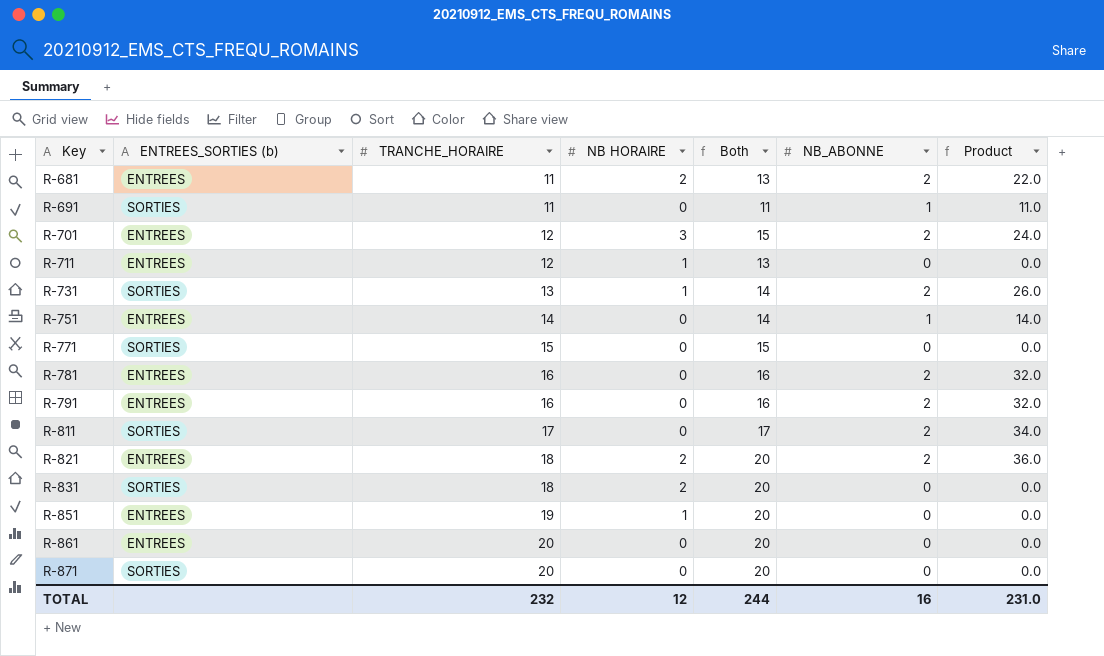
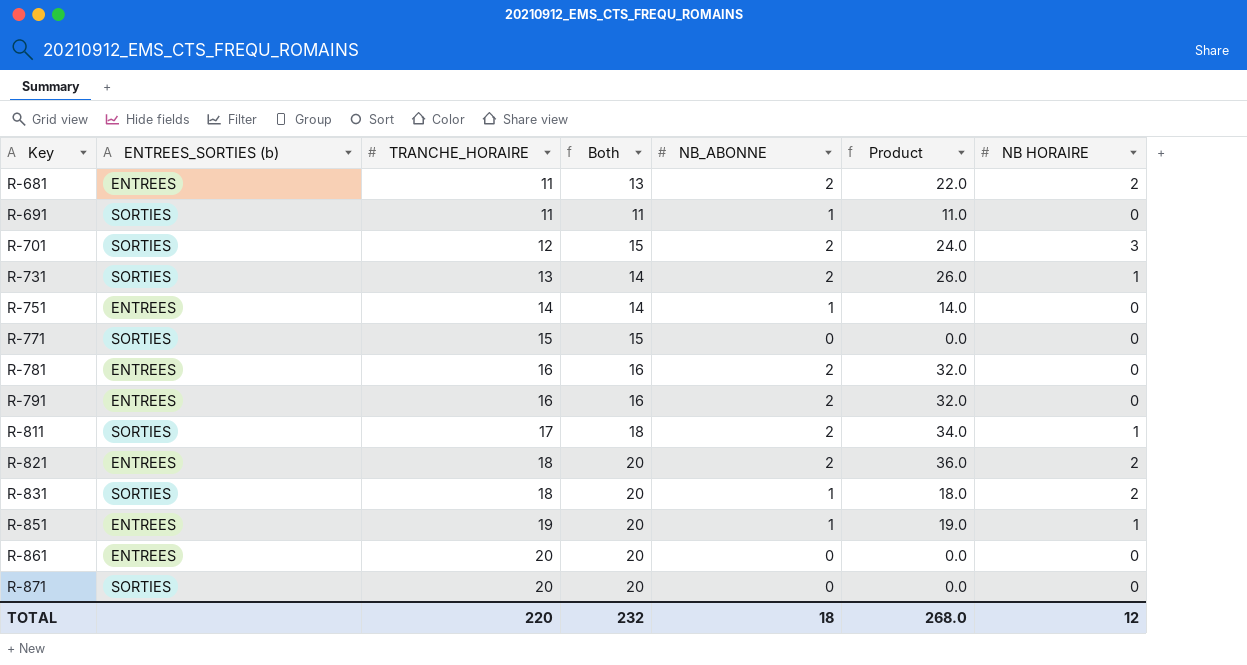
column NB HORAIRE | position: 4 -> 7
row R-711: ENTREES | 12 | 1 | 13 | 0 | 0.0 -> none
R-701 | ENTREES_SORTIES (b): ENTREES -> SORTIES
R-811 | Both: 17 -> 18
R-811 | NB HORAIRE: 0 -> 1
R-831 | NB_ABONNE: 0 -> 1
R-831 | Product: 0.0 -> 18.0
R-851 | NB_ABONNE: 0 -> 1
R-851 | Product: 0.0 -> 19.0
TOTAL | TRANCHE_HORAIRE: 232 -> 220
TOTAL | Both: 244 -> 232
TOTAL | NB_ABONNE: 16 -> 18
TOTAL | Product: 231.0 -> 268.0

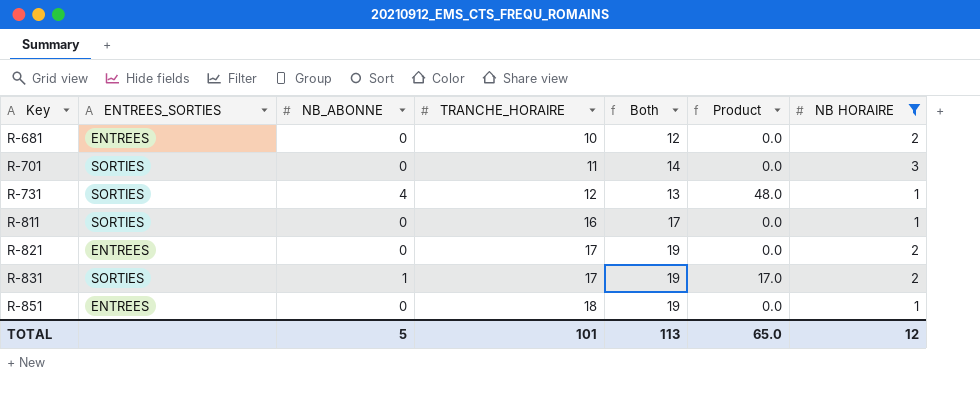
filter: none -> NB HORAIRE != 0
column name: ENTREES_SORTIES (b) -> ENTREES_SORTIES
column NB_ABONNE | position: 5 -> 3
R-681 | NB_ABONNE: 2 -> 0
R-681 | TRANCHE_HORAIRE: 11 -> 10
R-681 | Both: 13 -> 12
R-681 | Product: 22.0 -> 0.0
R-701 | NB_ABONNE: 2 -> 0
R-701 | TRANCHE_HORAIRE: 12 -> 11
R-701 | Both: 15 -> 14
R-701 | Product: 24.0 -> 0.0
R-731 | NB_ABONNE: 2 -> 4
R-731 | TRANCHE_HORAIRE: 13 -> 12
R-731 | Both: 14 -> 13
R-731 | Product: 26.0 -> 48.0
R-811 | NB_ABONNE: 2 -> 0
R-811 | TRANCHE_HORAIRE: 17 -> 16
R-811 | Both: 18 -> 17
R-811 | Product: 34.0 -> 0.0
R-821 | NB_ABONNE: 2 -> 0
R-821 | TRANCHE_HORAIRE: 18 -> 17
R-821 | Both: 20 -> 19
R-821 | Product: 36.0 -> 0.0
R-831 | TRANCHE_HORAIRE: 18 -> 17
R-831 | Both: 20 -> 19
R-831 | Product: 18.0 -> 17.0
R-851 | NB_ABONNE: 1 -> 0
R-851 | TRANCHE_HORAIRE: 19 -> 18
R-851 | Both: 20 -> 19
R-851 | Product: 19.0 -> 0.0
TOTAL | NB_ABONNE: 18 -> 5
TOTAL | TRANCHE_HORAIRE: 220 -> 101
TOTAL | Both: 232 -> 113
TOTAL | Product: 268.0 -> 65.0

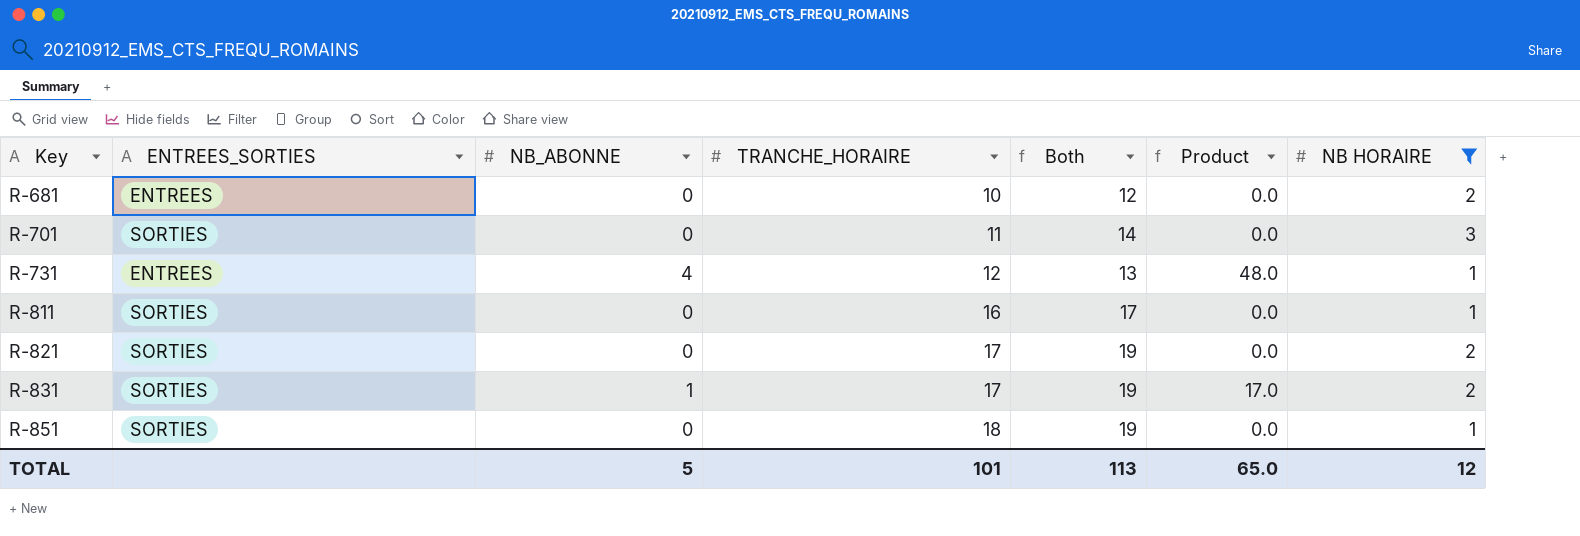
R-731 | ENTREES_SORTIES: SORTIES -> ENTREES
R-821 | ENTREES_SORTIES: ENTREES -> SORTIES
R-851 | ENTREES_SORTIES: ENTREES -> SORTIES

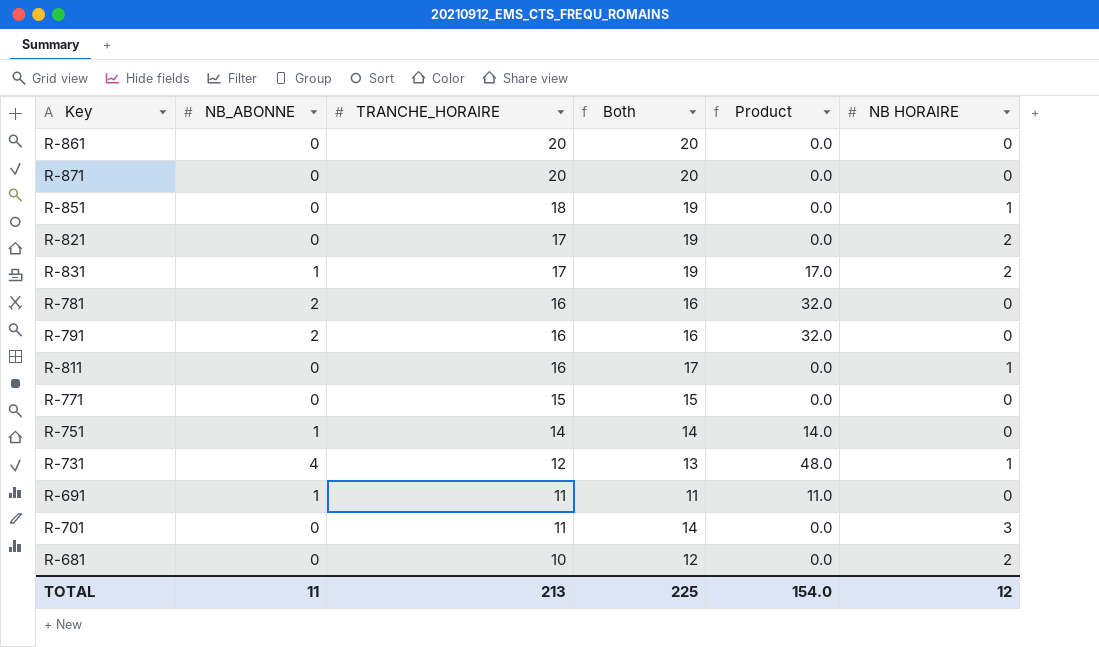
filter: NB HORAIRE != 0 -> none
row order: Key ascending -> TRANCHE_HORAIRE descending
column ENTREES_SORTIES | position: 2 -> none
TOTAL | NB_ABONNE: 5 -> 11
TOTAL | TRANCHE_HORAIRE: 101 -> 213
TOTAL | Both: 113 -> 225
TOTAL | Product: 65.0 -> 154.0

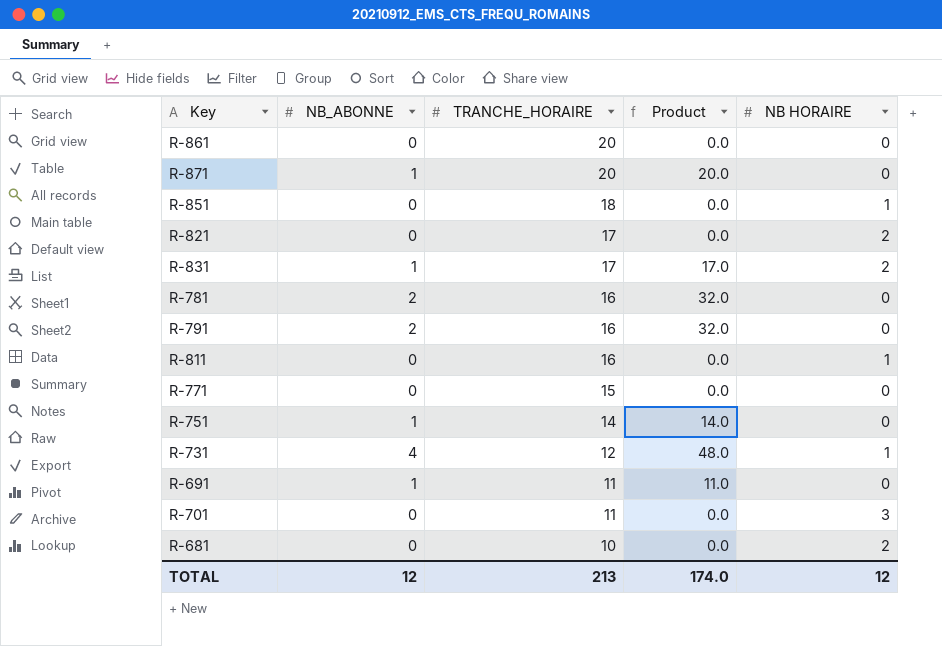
column Both | formula: [TRANCHE_HORAIRE] + [NB HORAIRE] -> none
R-871 | NB_ABONNE: 0 -> 1
R-871 | Product: 0.0 -> 20.0
TOTAL | NB_ABONNE: 11 -> 12
TOTAL | Product: 154.0 -> 174.0

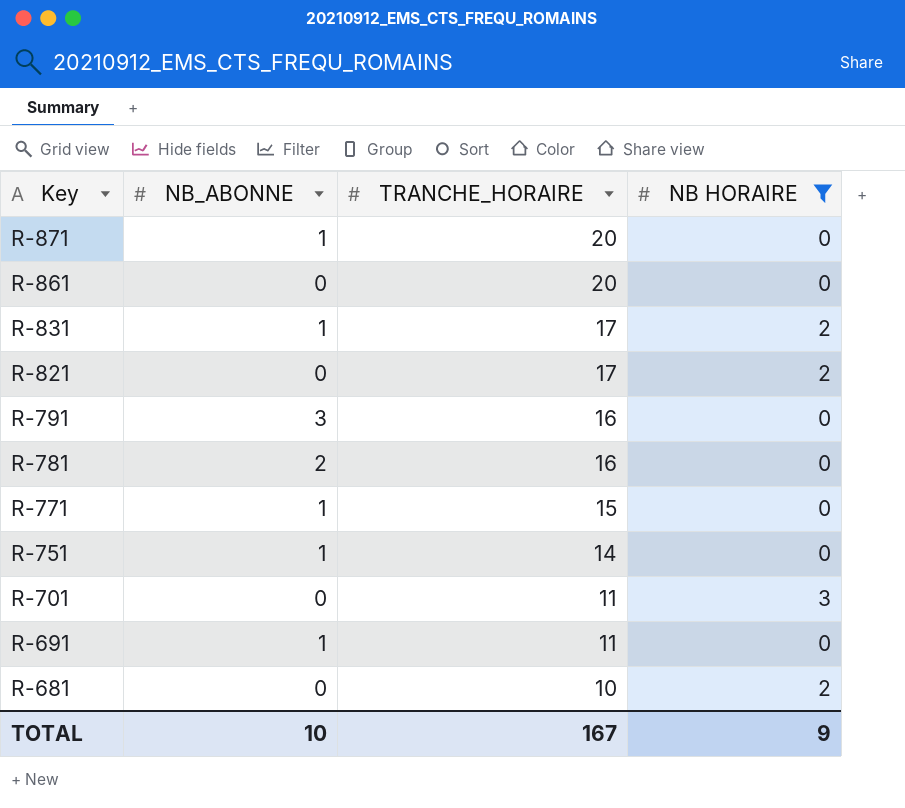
filter: none -> NB HORAIRE != 1
row order: TRANCHE_HORAIRE descending -> Key descending
column Product | formula: [NB_ABONNE] * [TRANCHE_HORAIRE] -> none
R-791 | NB_ABONNE: 2 -> 3
R-771 | NB_ABONNE: 0 -> 1
TOTAL | NB_ABONNE: 12 -> 10
TOTAL | TRANCHE_HORAIRE: 213 -> 167
TOTAL | NB HORAIRE: 12 -> 9

